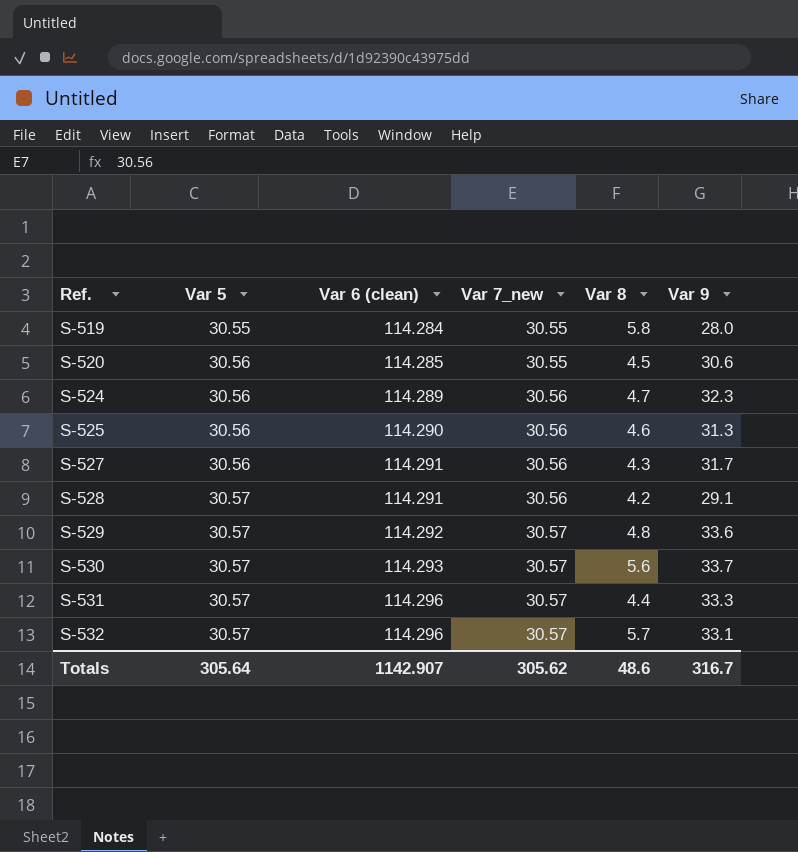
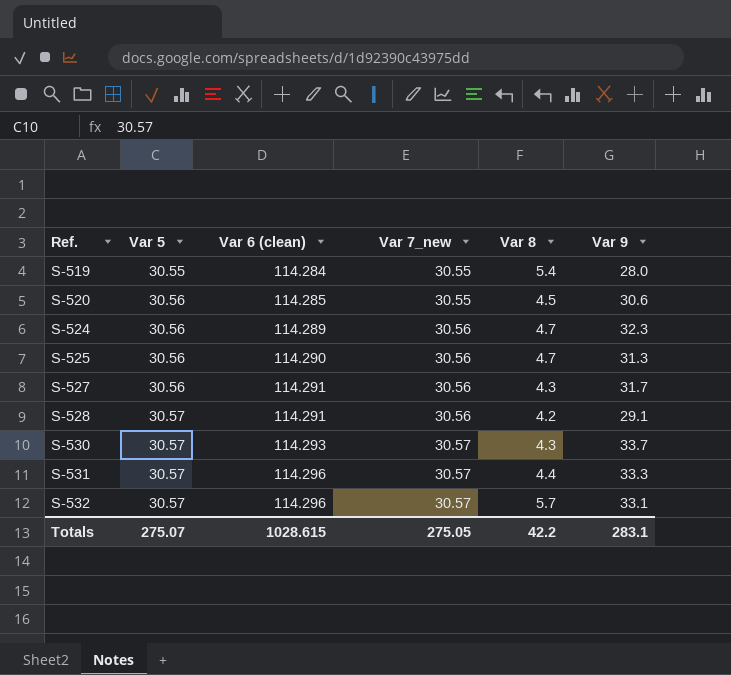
row S-529: 30.57 | 114.292 | 30.57 | 4.8 | 33.6 -> none
S-519 | Var 8: 5.8 -> 5.4
S-525 | Var 8: 4.6 -> 4.7
S-530 | Var 8: 5.6 -> 4.3
Totals | Var 5: 305.64 -> 275.07
Totals | Var 6 (clean): 1142.907 -> 1028.615
Totals | Var 7_new: 305.62 -> 275.05
Totals | Var 8: 48.6 -> 42.2
Totals | Var 9: 316.7 -> 283.1

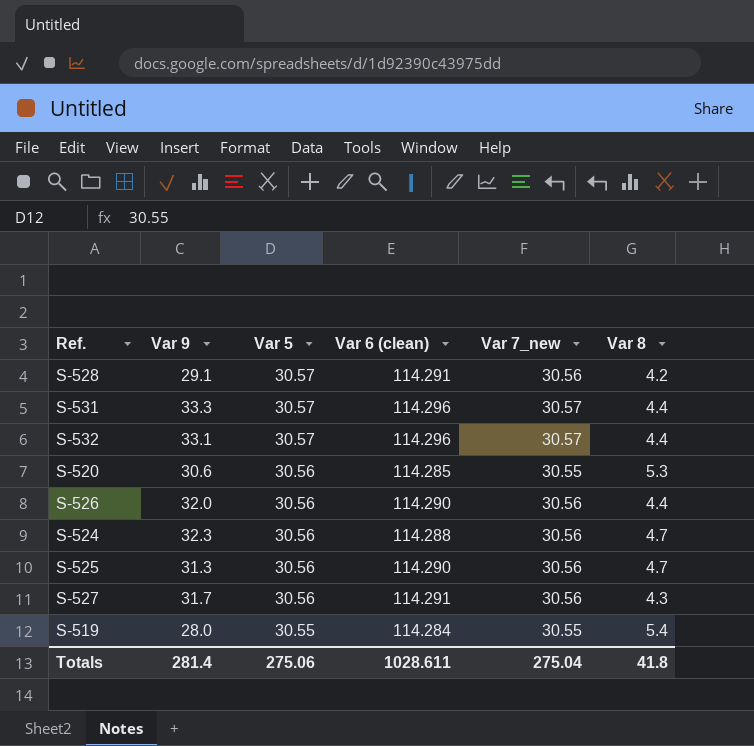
row order: Ref. ascending -> Var 5 descending
column Var 9 | position: 6 -> 2
row S-530: 30.57 | 114.293 | 30.57 | 4.3 | 33.7 -> none
S-532 | Var 8: 5.7 -> 4.4
S-520 | Var 8: 4.5 -> 5.3
row S-526: none -> 32.0 | 30.56 | 114.290 | 30.56 | 4.4
S-524 | Var 6 (clean): 114.289 -> 114.288
Totals | Var 9: 283.1 -> 281.4
Totals | Var 5: 275.07 -> 275.06
Totals | Var 6 (clean): 1028.615 -> 1028.611
Totals | Var 7_new: 275.05 -> 275.04
Totals | Var 8: 42.2 -> 41.8

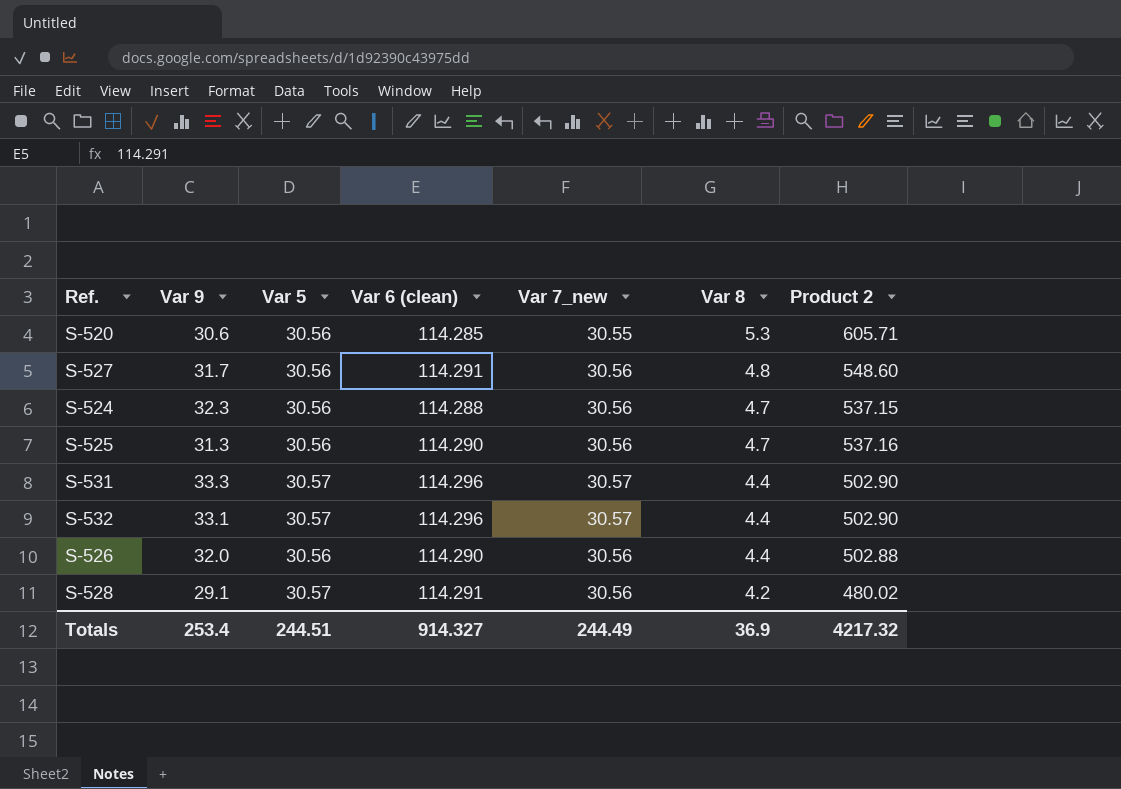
row order: Var 5 descending -> Var 8 descending
column Product 2 | formula: none -> [Var 6 (clean)] * [Var 8]
row S-519: 28.0 | 30.55 | 114.284 | 30.55 | 5.4 -> none
S-527 | Var 8: 4.3 -> 4.8
Totals | Var 9: 281.4 -> 253.4
Totals | Var 5: 275.06 -> 244.51
Totals | Var 6 (clean): 1028.611 -> 914.327
Totals | Var 7_new: 275.04 -> 244.49
Totals | Var 8: 41.8 -> 36.9

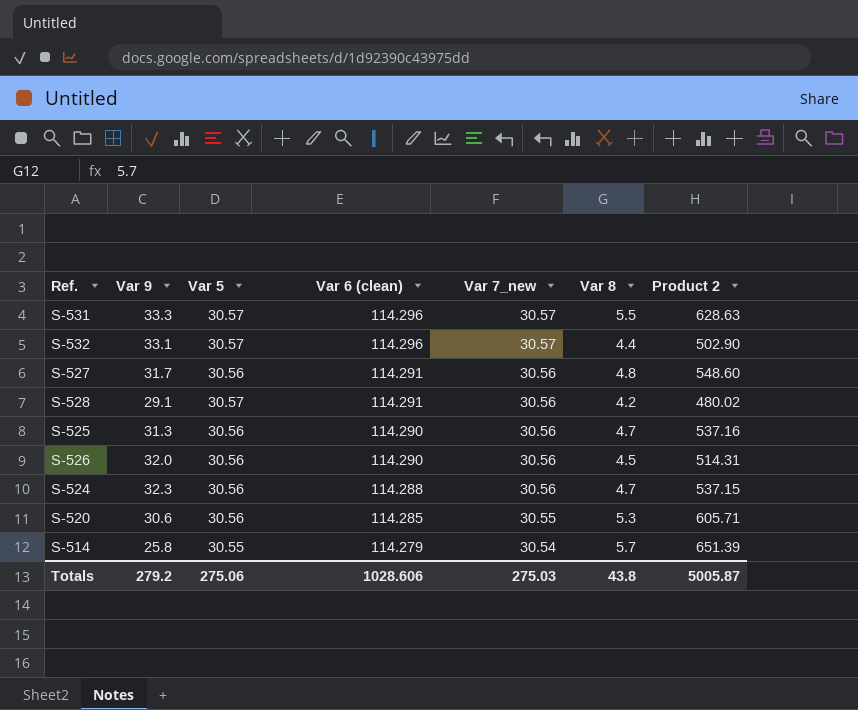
row order: Var 8 descending -> Var 6 (clean) descending
S-531 | Var 8: 4.4 -> 5.5
S-531 | Product 2: 502.90 -> 628.63
S-526 | Var 8: 4.4 -> 4.5
S-526 | Product 2: 502.88 -> 514.31
row S-514: none -> 25.8 | 30.55 | 114.279 | 30.54 | 5.7 | 651.39
Totals | Var 9: 253.4 -> 279.2
Totals | Var 5: 244.51 -> 275.06
Totals | Var 6 (clean): 914.327 -> 1028.606
Totals | Var 7_new: 244.49 -> 275.03
Totals | Var 8: 36.9 -> 43.8
Totals | Product 2: 4217.32 -> 5005.87

